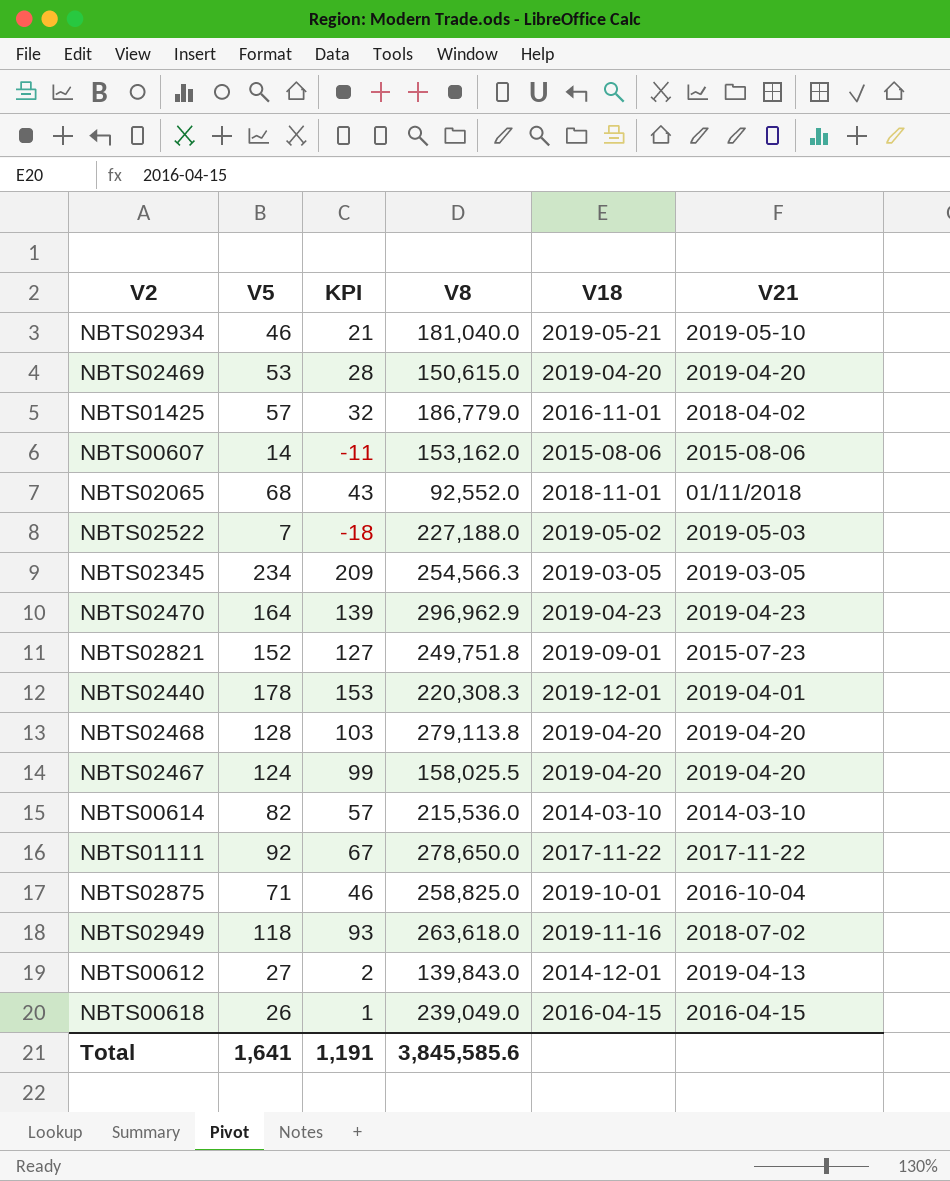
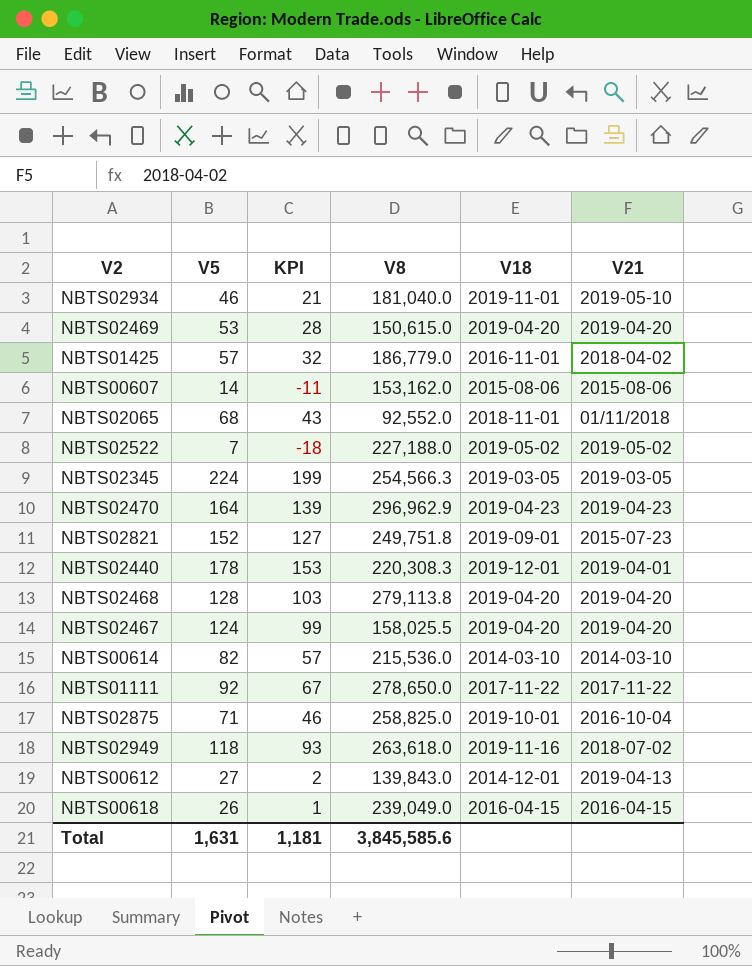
NBTS02934 | V18: 2019-05-21 -> 2019-11-01
NBTS02522 | V21: 2019-05-03 -> 2019-05-02
NBTS02345 | V5: 234 -> 224
NBTS02345 | KPI: 209 -> 199
Total | V5: 1,641 -> 1,631
Total | KPI: 1,191 -> 1,181

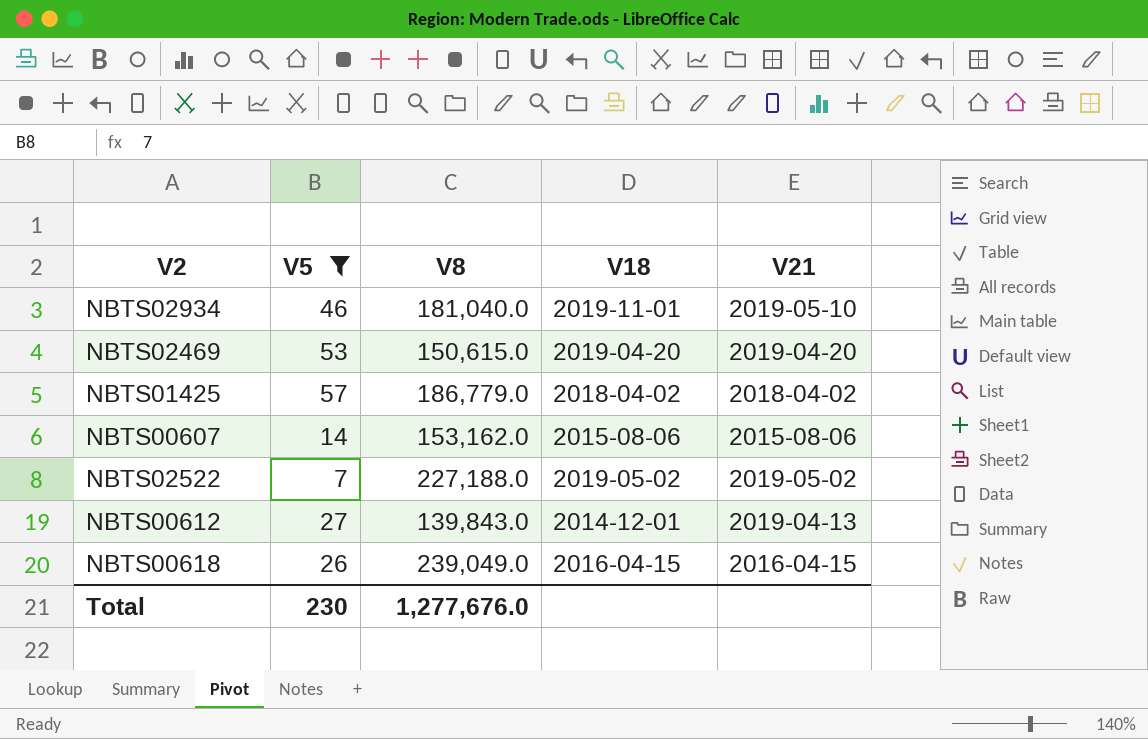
filter: none -> V5 <= 57
column KPI | formula: [V5] - 25 -> none
NBTS01425 | V18: 2016-11-01 -> 2018-04-02
Total | V5: 1,631 -> 230
Total | V8: 3,845,585.6 -> 1,277,676.0

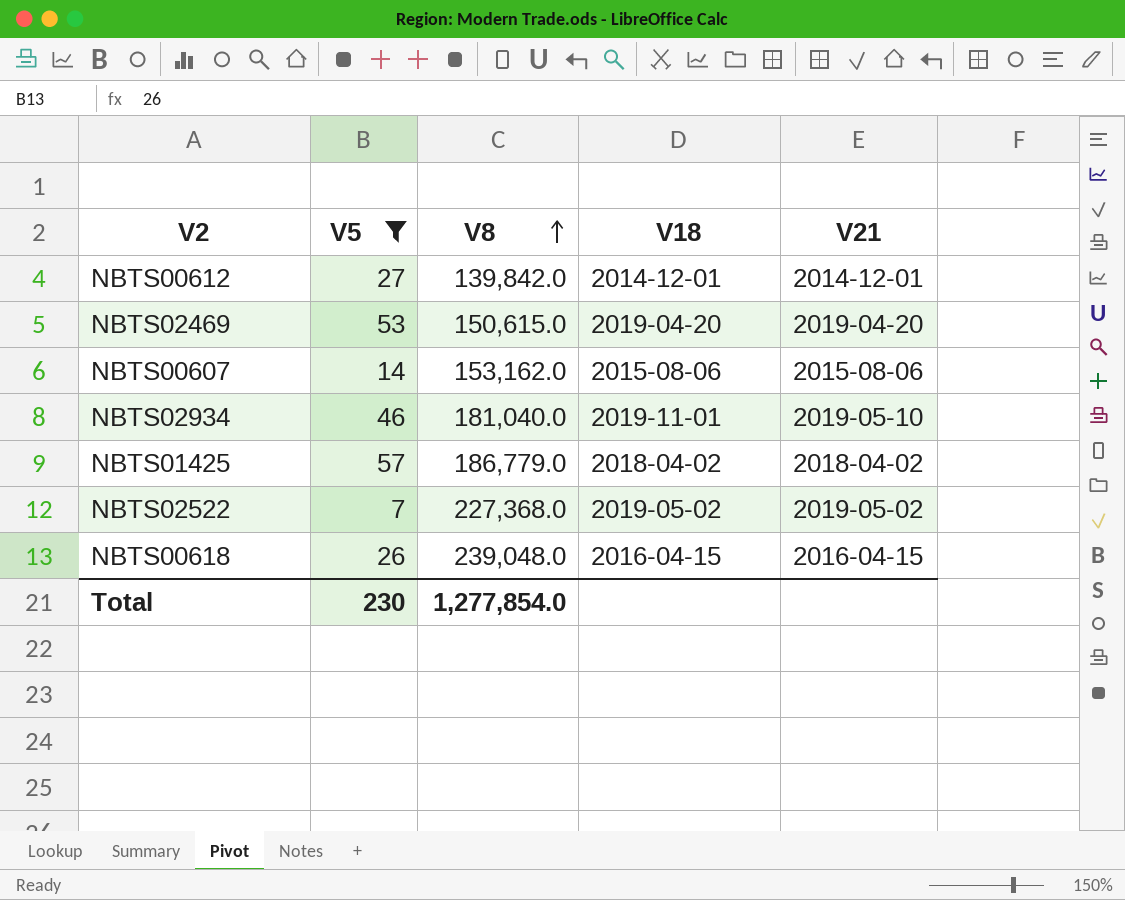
row order: none -> V8 ascending
NBTS00612 | V8: 139,843.0 -> 139,842.0
NBTS00612 | V21: 2019-04-13 -> 2014-12-01
NBTS02522 | V8: 227,188.0 -> 227,368.0
NBTS00618 | V8: 239,049.0 -> 239,048.0
Total | V8: 1,277,676.0 -> 1,277,854.0

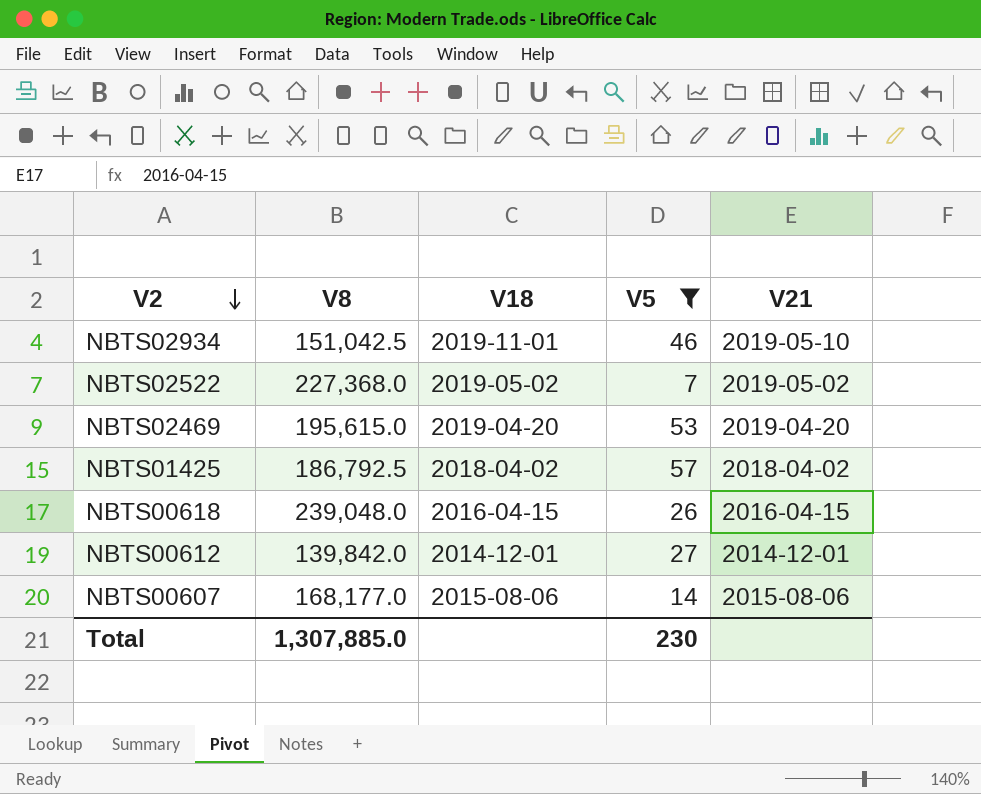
row order: V8 ascending -> V2 descending
column V5 | position: 2 -> 4
NBTS02934 | V8: 181,040.0 -> 151,042.5
NBTS02469 | V8: 150,615.0 -> 195,615.0
NBTS01425 | V8: 186,779.0 -> 186,792.5
NBTS00607 | V8: 153,162.0 -> 168,177.0
Total | V8: 1,277,854.0 -> 1,307,885.0

